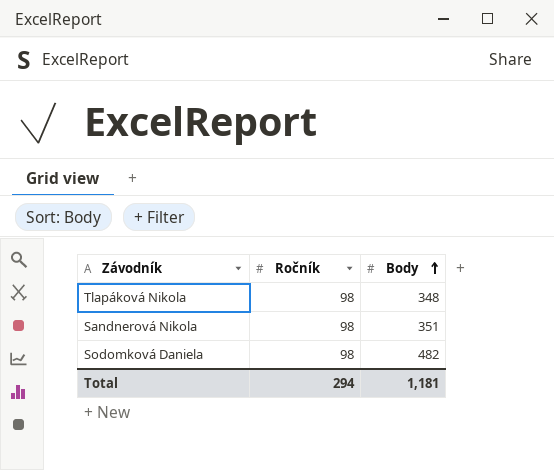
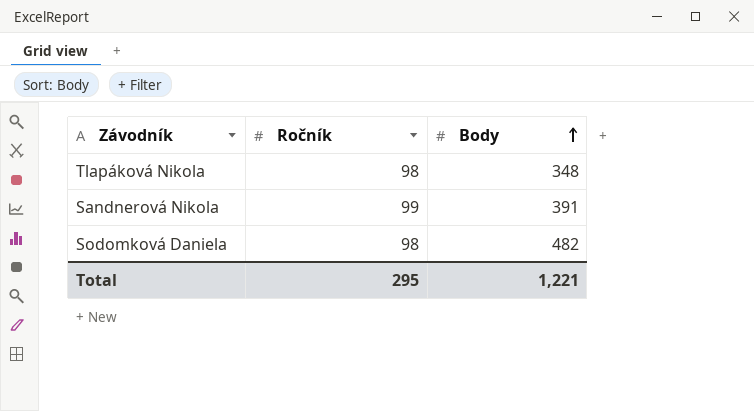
Sandnerová Nikola | Ročník: 98 -> 99
Sandnerová Nikola | Body: 351 -> 391
Total | Ročník: 294 -> 295
Total | Body: 1,181 -> 1,221

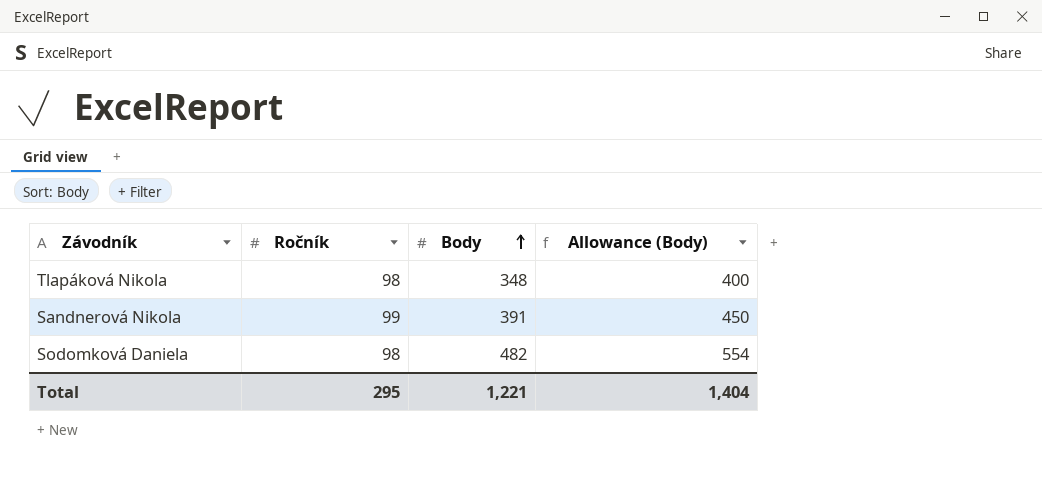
column Allowance (Body) | formula: none -> [Body] * 1.15

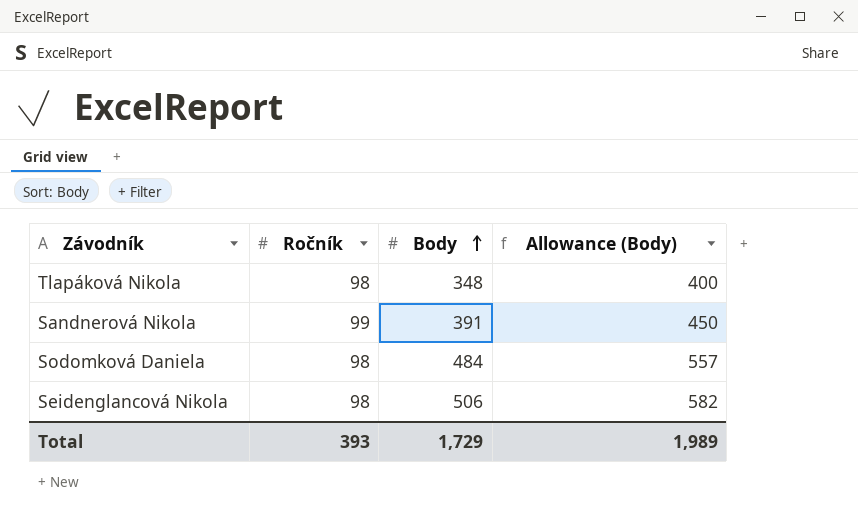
Sodomková Daniela | Body: 482 -> 484
Sodomková Daniela | Allowance (Body): 554 -> 557
row Seidenglancová Nikola: none -> 98 | 506 | 582
Total | Ročník: 295 -> 393
Total | Body: 1,221 -> 1,729
Total | Allowance (Body): 1,404 -> 1,989

